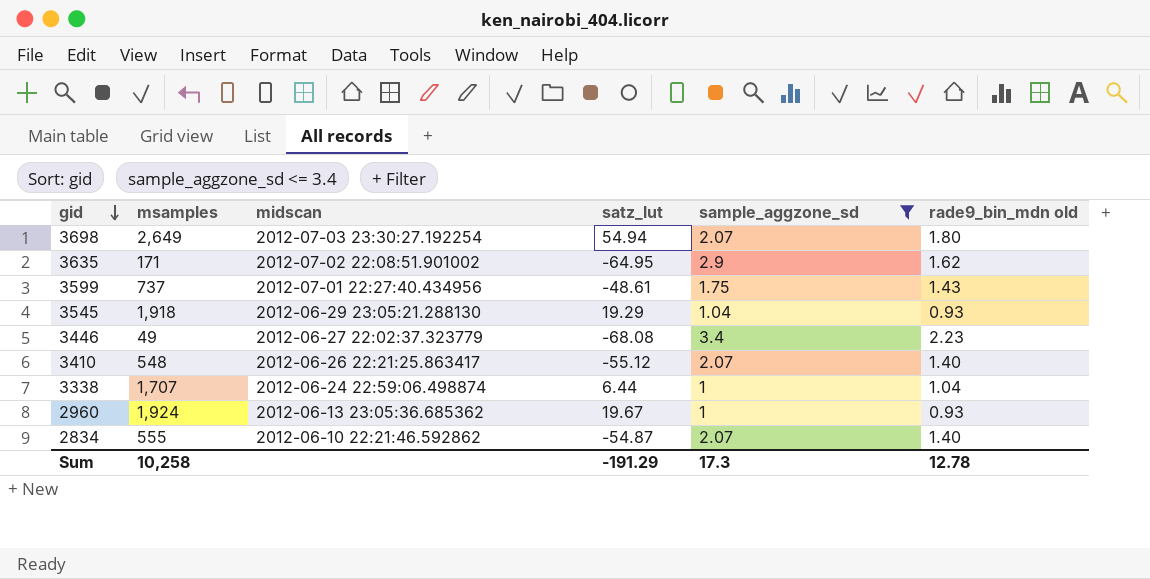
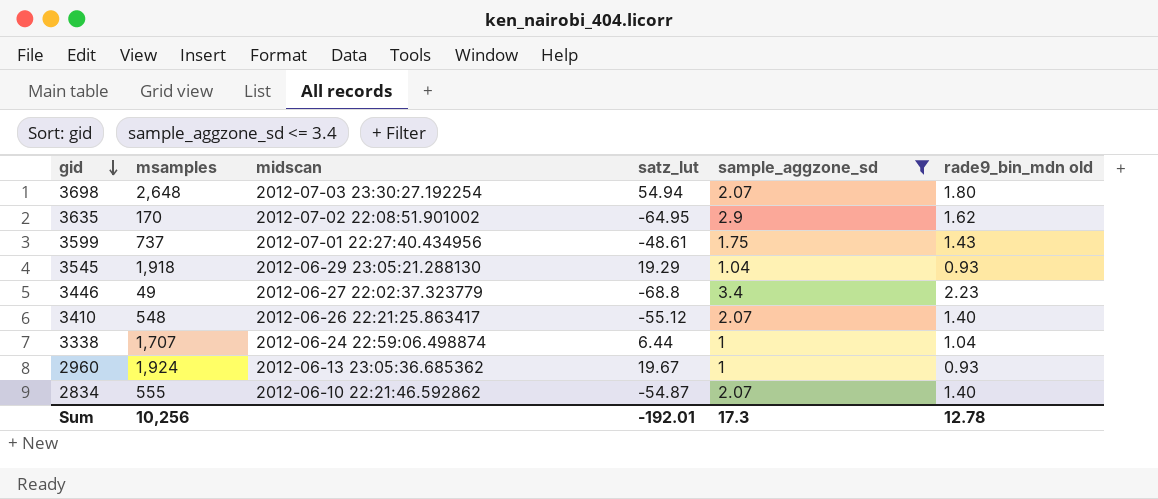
3698 | msamples: 2,649 -> 2,648
3635 | msamples: 171 -> 170
3446 | satz_lut: -68.08 -> -68.8
Sum | msamples: 10,258 -> 10,256
Sum | satz_lut: -191.29 -> -192.01

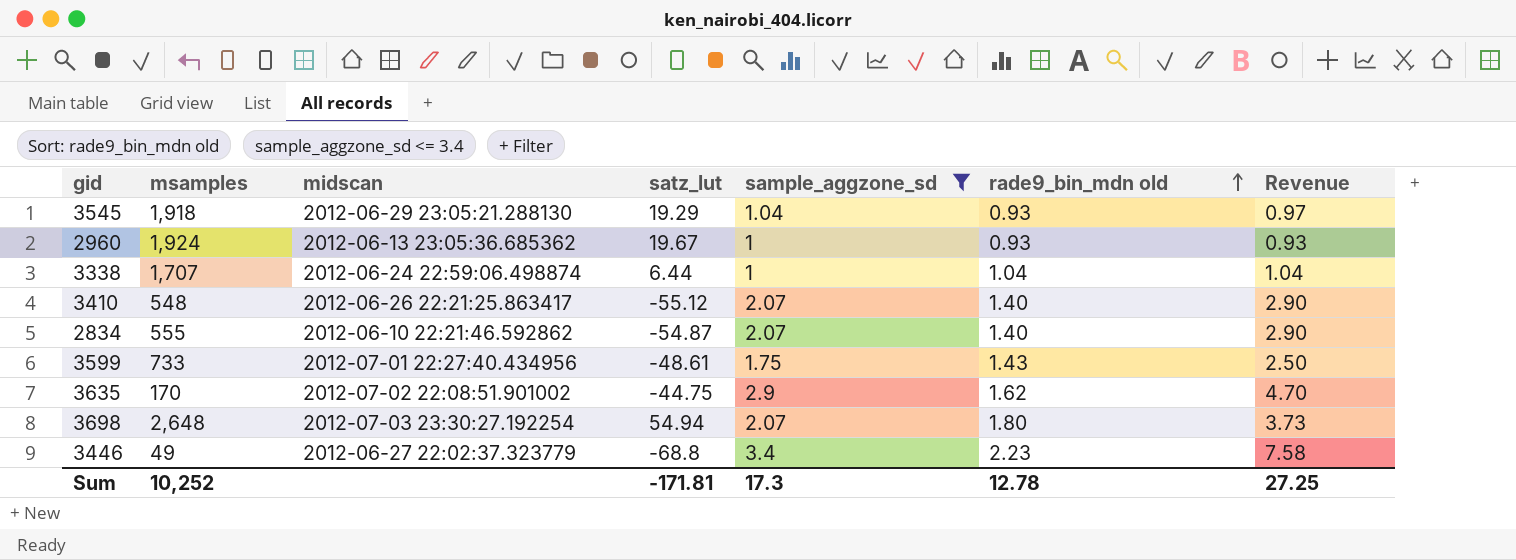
row order: gid descending -> rade9_bin_mdn old ascending
column Revenue | formula: none -> [sample_aggzone_sd] * [rade9_bin_mdn old]
3599 | msamples: 737 -> 733
3635 | satz_lut: -64.95 -> -44.75
Sum | msamples: 10,256 -> 10,252
Sum | satz_lut: -192.01 -> -171.81

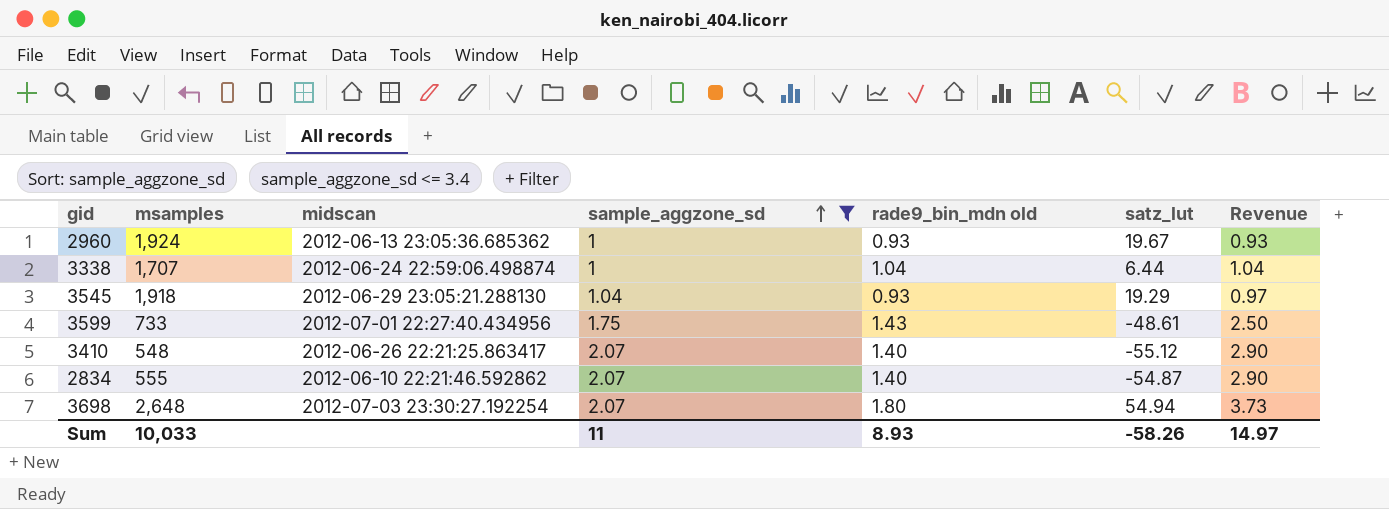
row order: rade9_bin_mdn old ascending -> sample_aggzone_sd ascending
column satz_lut | position: 4 -> 6
row 3635: 170 | 2012-07-02 22:08:51.901002 | -44.75 | 2.9 | 1.62 | 4.70 -> none
row 3446: 49 | 2012-06-27 22:02:37.323779 | -68.8 | 3.4 | 2.23 | 7.58 -> none
Sum | msamples: 10,252 -> 10,033
Sum | sample_aggzone_sd: 17.3 -> 11
Sum | rade9_bin_mdn old: 12.78 -> 8.93
Sum | satz_lut: -171.81 -> -58.26
Sum | Revenue: 27.25 -> 14.97

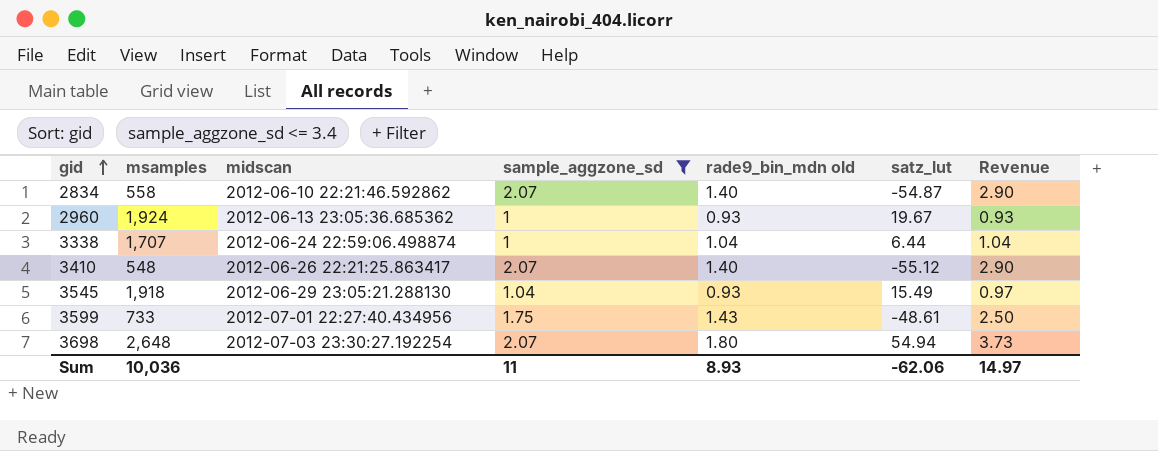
row order: sample_aggzone_sd ascending -> gid ascending
2834 | msamples: 555 -> 558
3545 | satz_lut: 19.29 -> 15.49
Sum | msamples: 10,033 -> 10,036
Sum | satz_lut: -58.26 -> -62.06

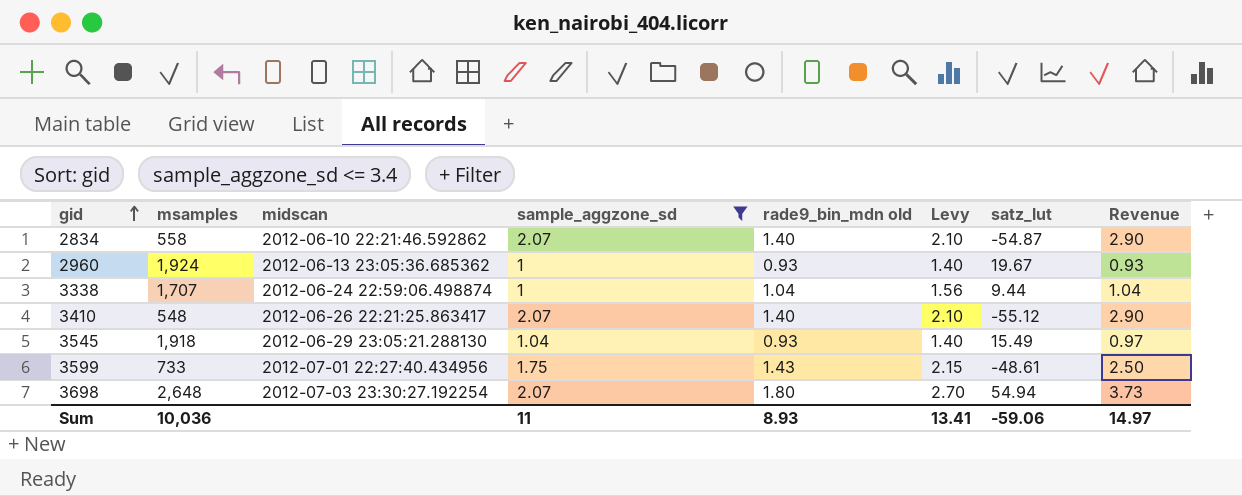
column Levy | formula: none -> [rade9_bin_mdn old] * 1.5
3338 | satz_lut: 6.44 -> 9.44
Sum | satz_lut: -62.06 -> -59.06

